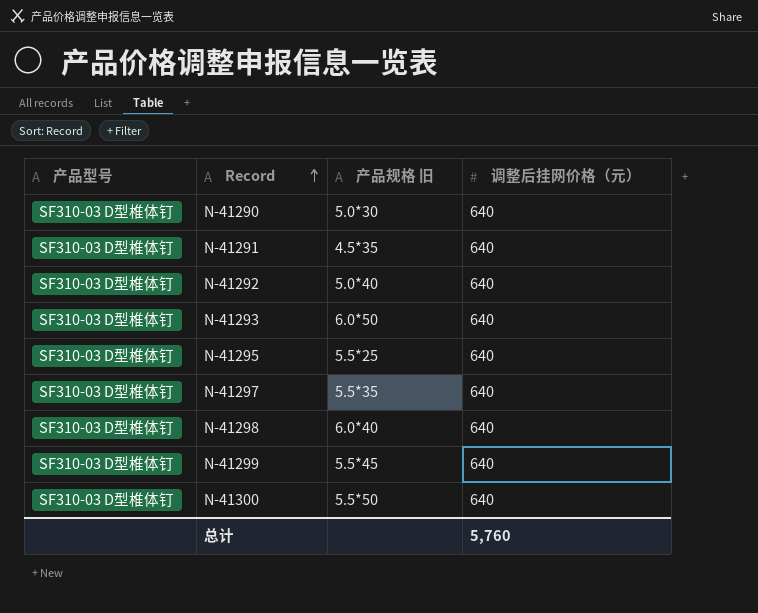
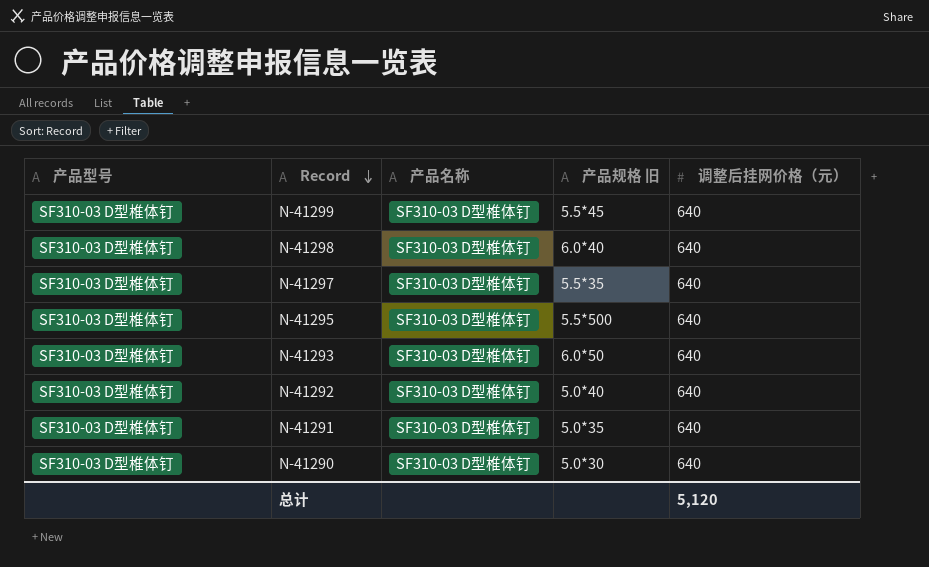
row order: Record ascending -> Record descending
column 产品名称 | position: none -> 3
row N-41300: SF310-03 D型椎体钉 | 5.5*50 | 640 -> none
N-41295 | 产品规格 旧: 5.5*25 -> 5.5*500
N-41291 | 产品规格 旧: 4.5*35 -> 5.0*35
总计 | 调整后挂网价格（元）: 5,760 -> 5,120

